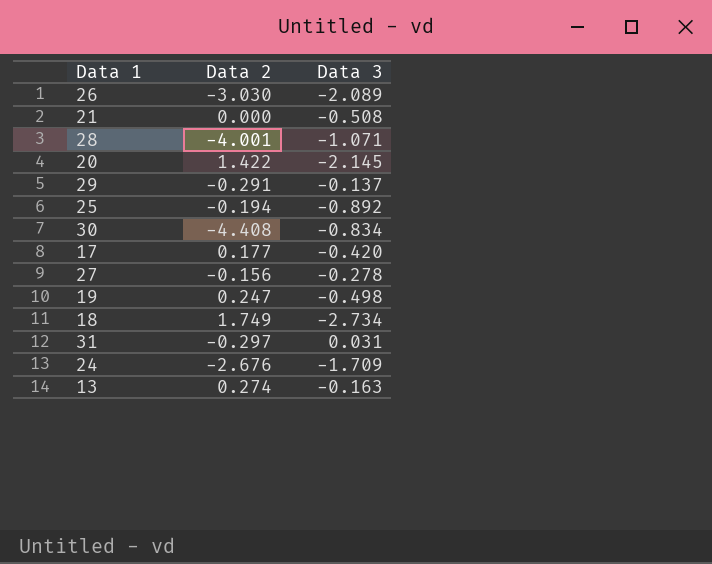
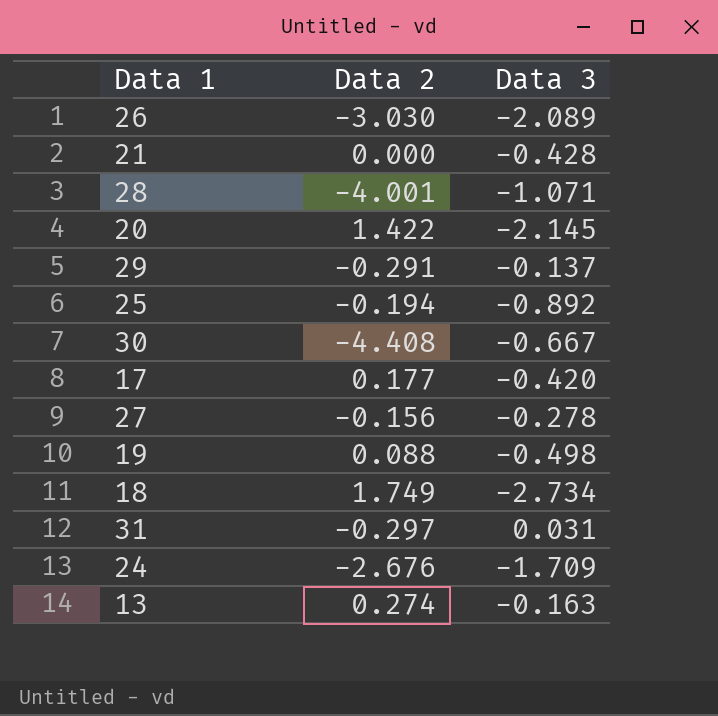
21 | Data 3: -0.508 -> -0.428
30 | Data 3: -0.834 -> -0.667
19 | Data 2: 0.247 -> 0.088

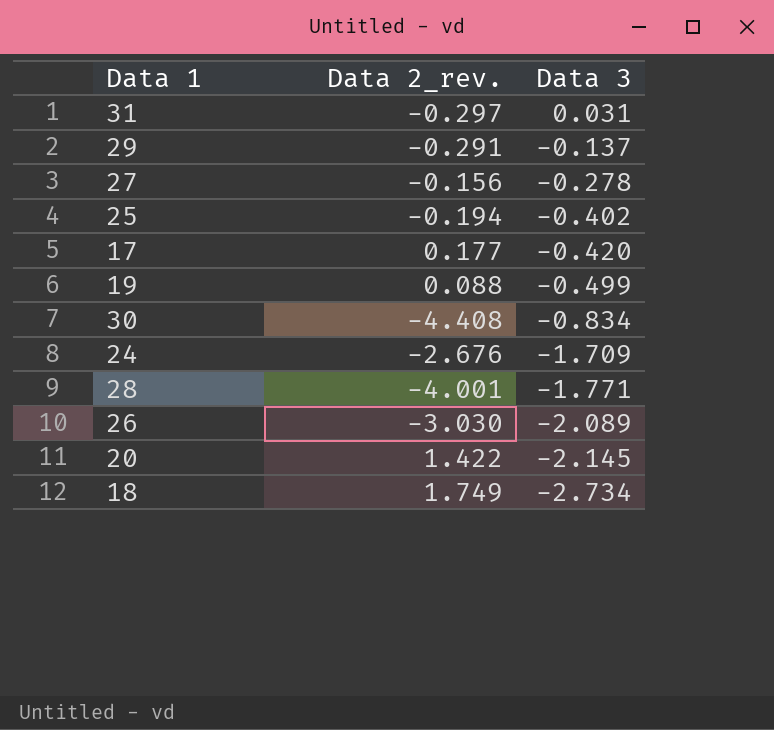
row order: none -> Data 3 descending
column name: Data 2 -> Data 2_rev.
row 21: 0.000 | -0.428 -> none
row 13: 0.274 | -0.163 -> none
25 | Data 3: -0.892 -> -0.402
19 | Data 3: -0.498 -> -0.499
30 | Data 3: -0.667 -> -0.834
28 | Data 3: -1.071 -> -1.771

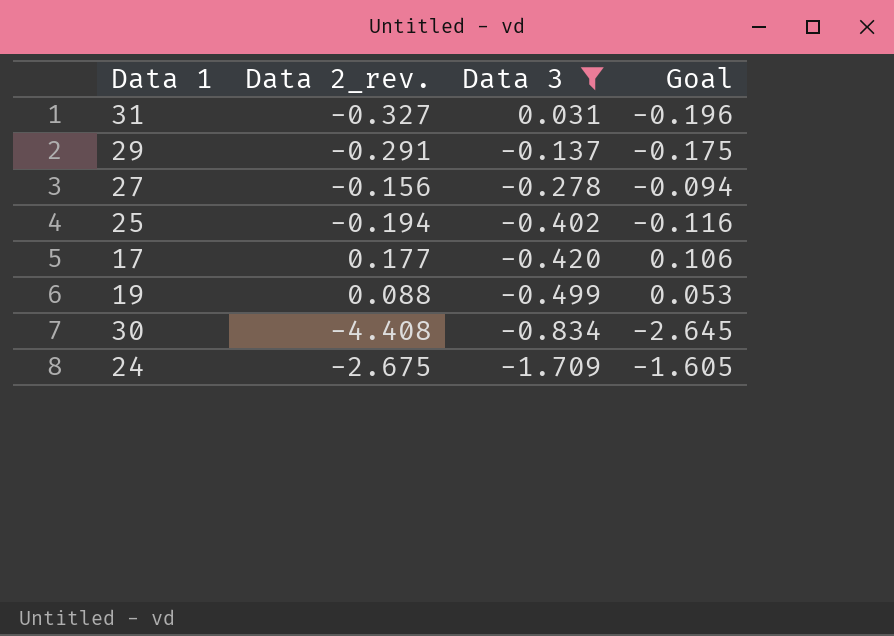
filter: none -> Data 3 >= -1.709
column Goal | formula: none -> [Data 2_rev.] * 0.6
31 | Data 2_rev.: -0.297 -> -0.327
24 | Data 2_rev.: -2.676 -> -2.675

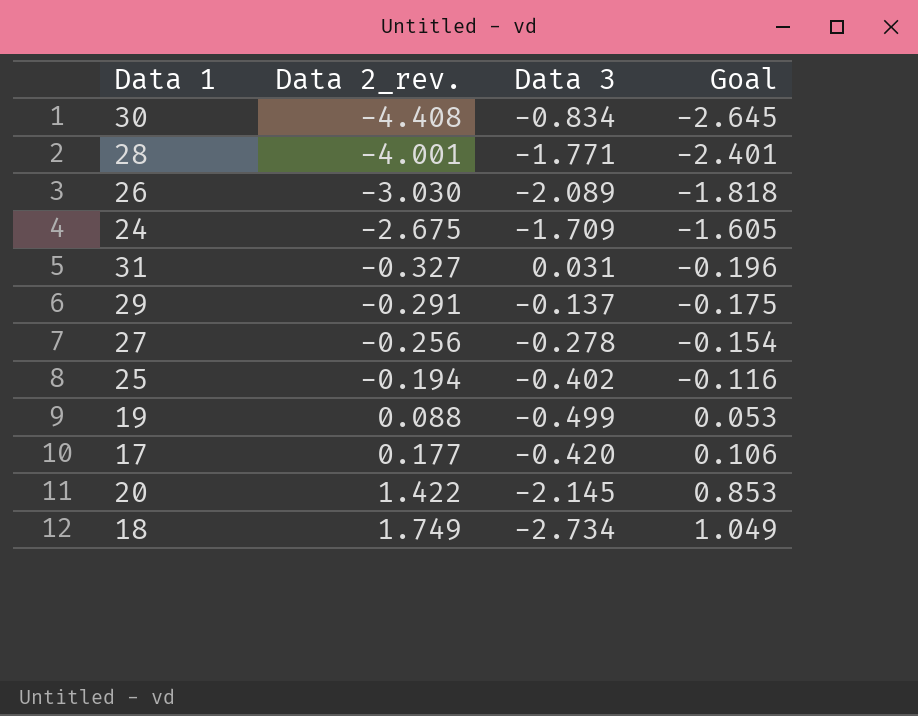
filter: Data 3 >= -1.709 -> none
row order: Data 3 descending -> Data 2_rev. ascending
27 | Data 2_rev.: -0.156 -> -0.256
27 | Goal: -0.094 -> -0.154

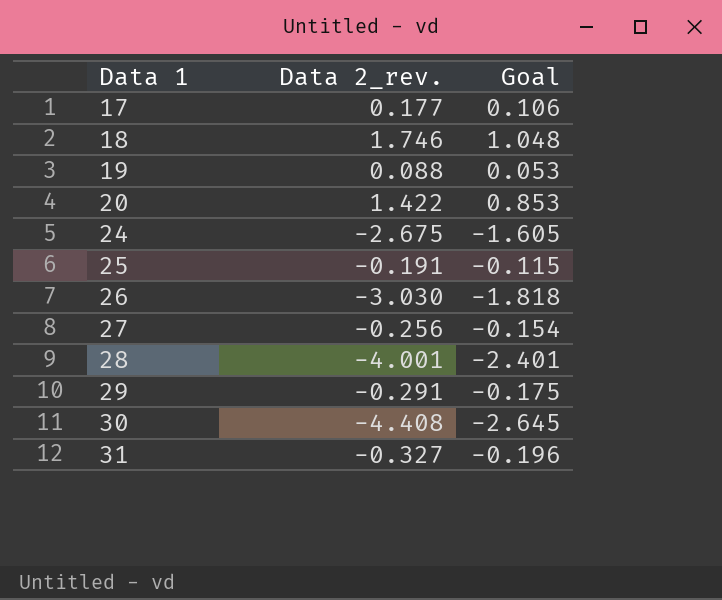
row order: Data 2_rev. ascending -> Data 1 ascending
column Data 3 | position: 3 -> none
18 | Data 2_rev.: 1.749 -> 1.746
18 | Goal: 1.049 -> 1.048
25 | Data 2_rev.: -0.194 -> -0.191
25 | Goal: -0.116 -> -0.115

